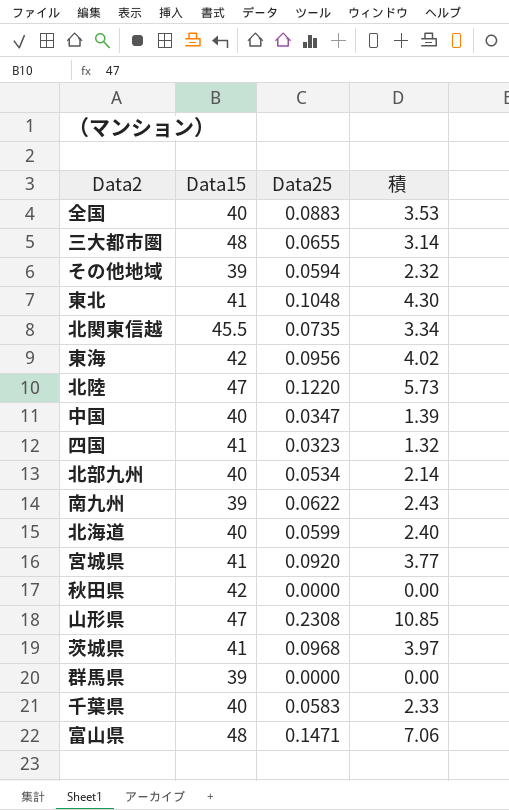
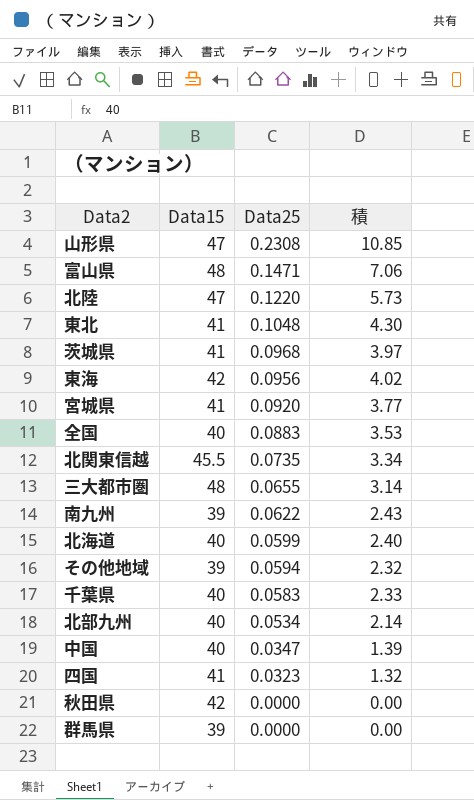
row order: none -> Data25 descending

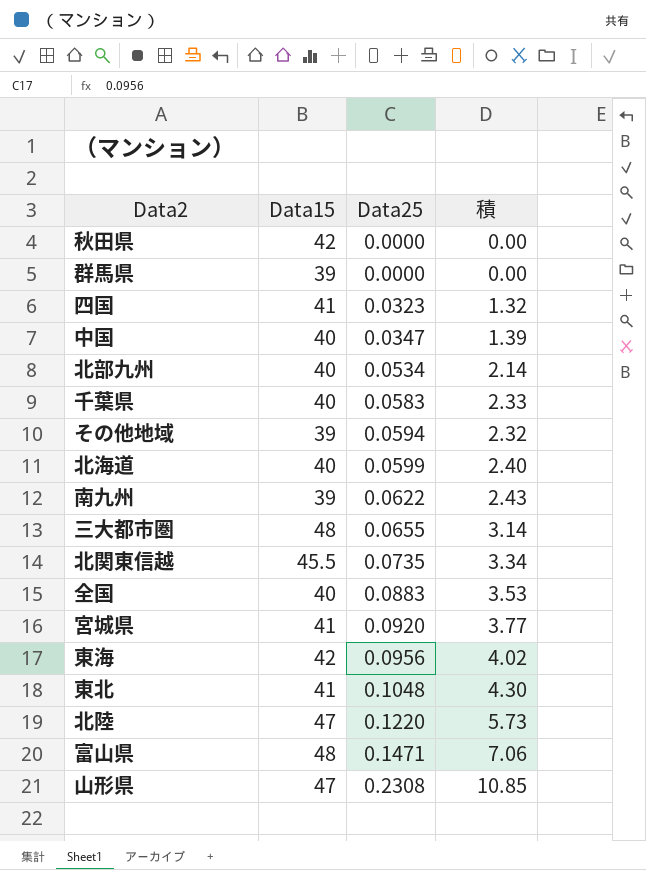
row order: Data25 descending -> Data25 ascending
row 茨城県: 41 | 0.0968 | 3.97 -> none

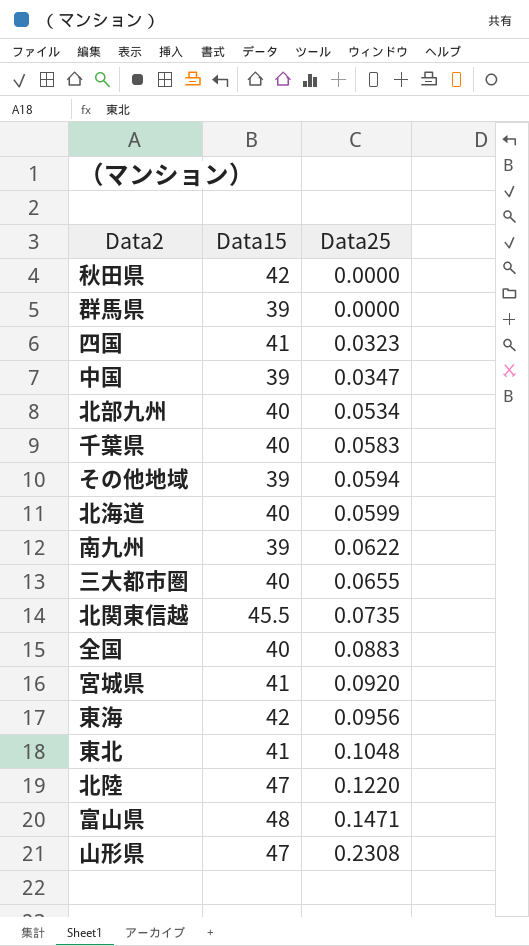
column 積 | formula: [Data15] * [Data25] -> none
中国 | Data15: 40 -> 39
三大都市圏 | Data15: 48 -> 40

